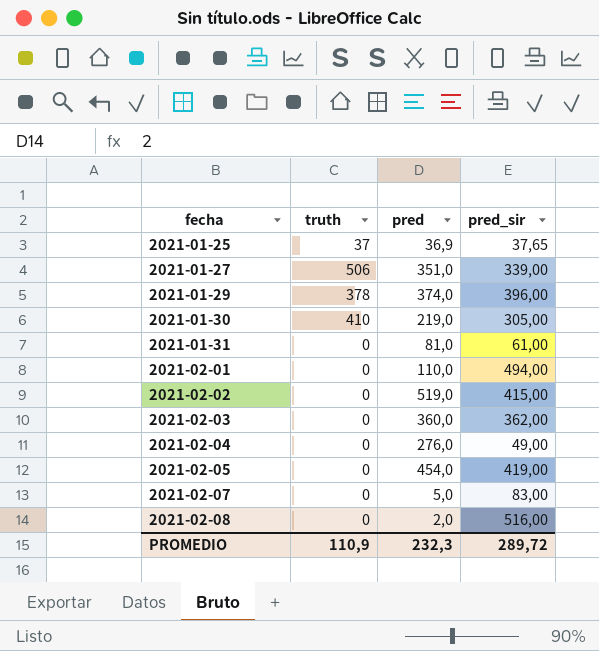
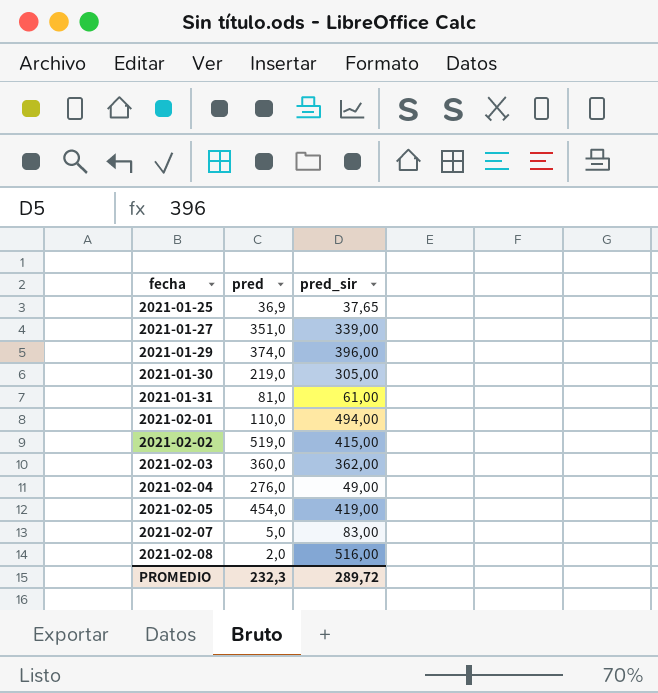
column truth | position: 2 -> none

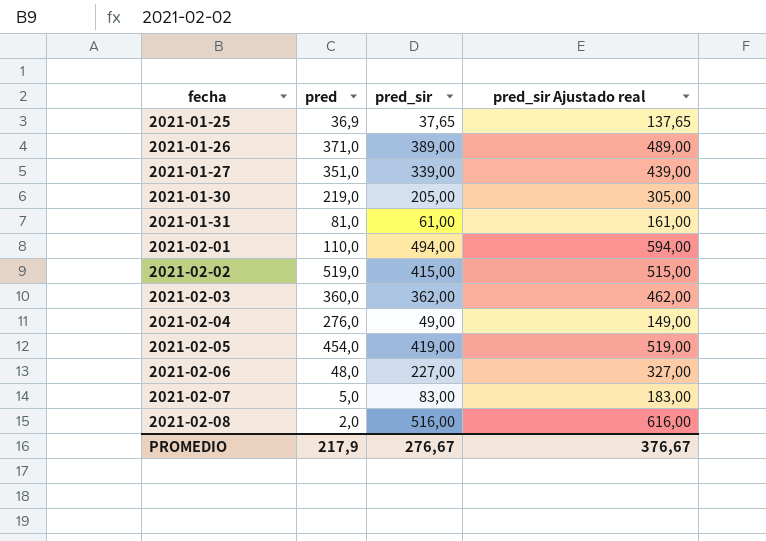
column pred_sir Ajustado real | formula: none -> [pred_sir] + 100
row 2021-01-29: 374,0 | 396,00 -> none
row 2021-01-26: none -> 371,0 | 389,00 | 489,00
2021-01-30 | pred_sir: 305,00 -> 205,00
row 2021-02-06: none -> 48,0 | 227,00 | 327,00
PROMEDIO | pred: 232,3 -> 217,9
PROMEDIO | pred_sir: 289,72 -> 276,67

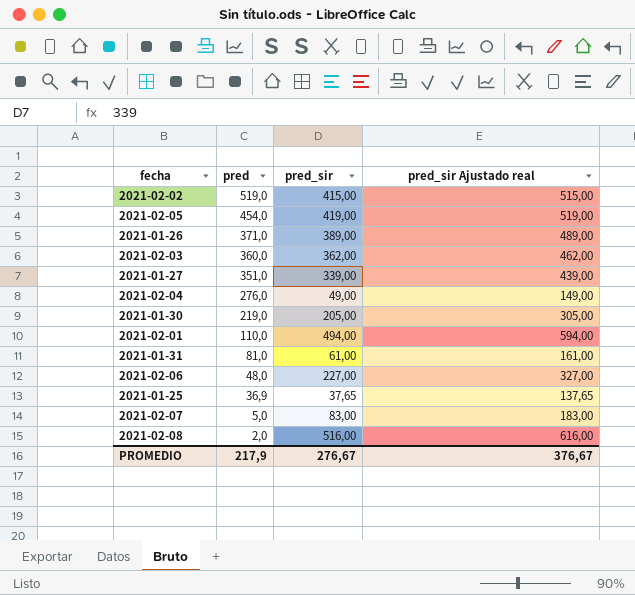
row order: fecha ascending -> pred descending

